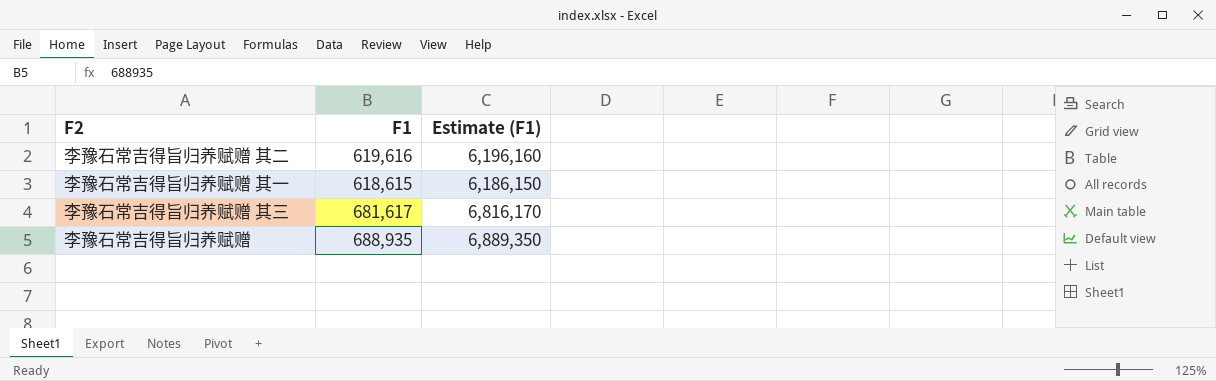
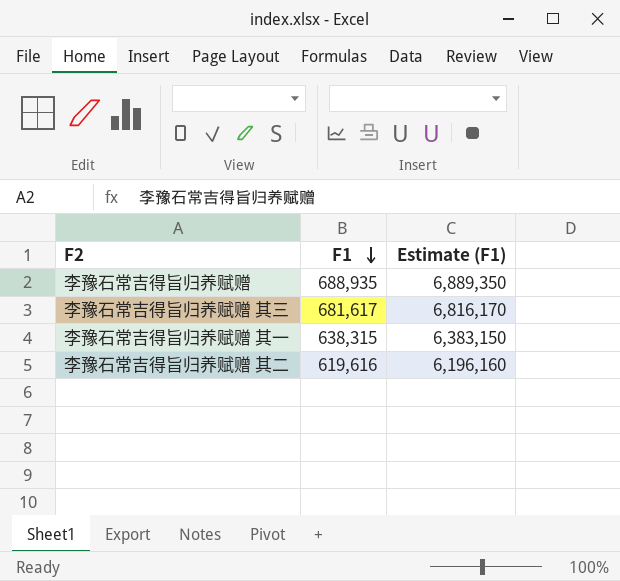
row order: none -> F1 descending
李豫石常吉得旨归养赋赠 其一 | F1: 618,615 -> 638,315
李豫石常吉得旨归养赋赠 其一 | Estimate (F1): 6,186,150 -> 6,383,150

